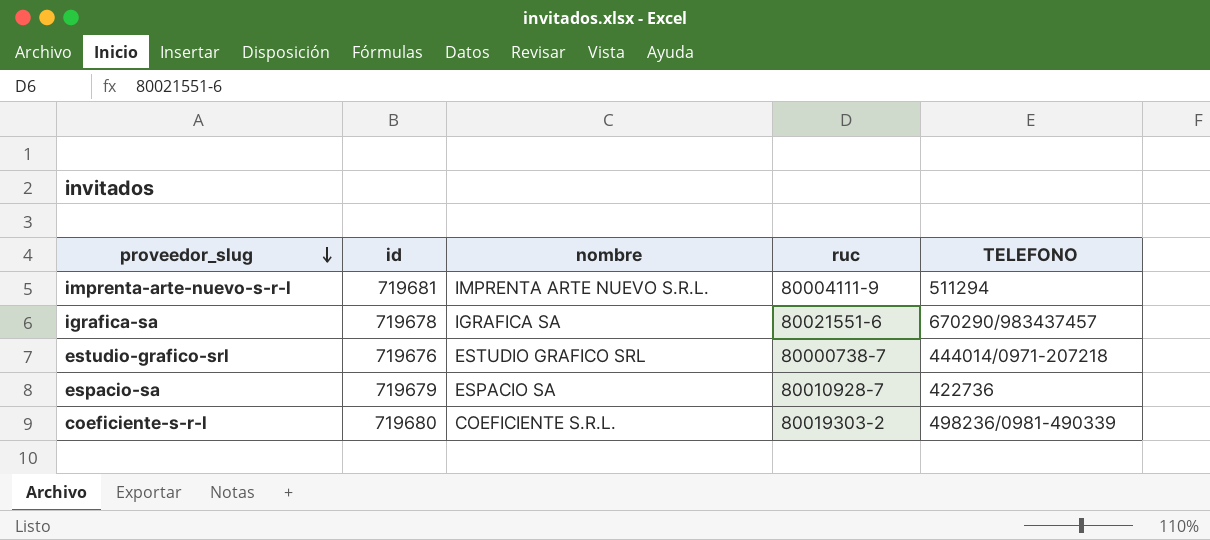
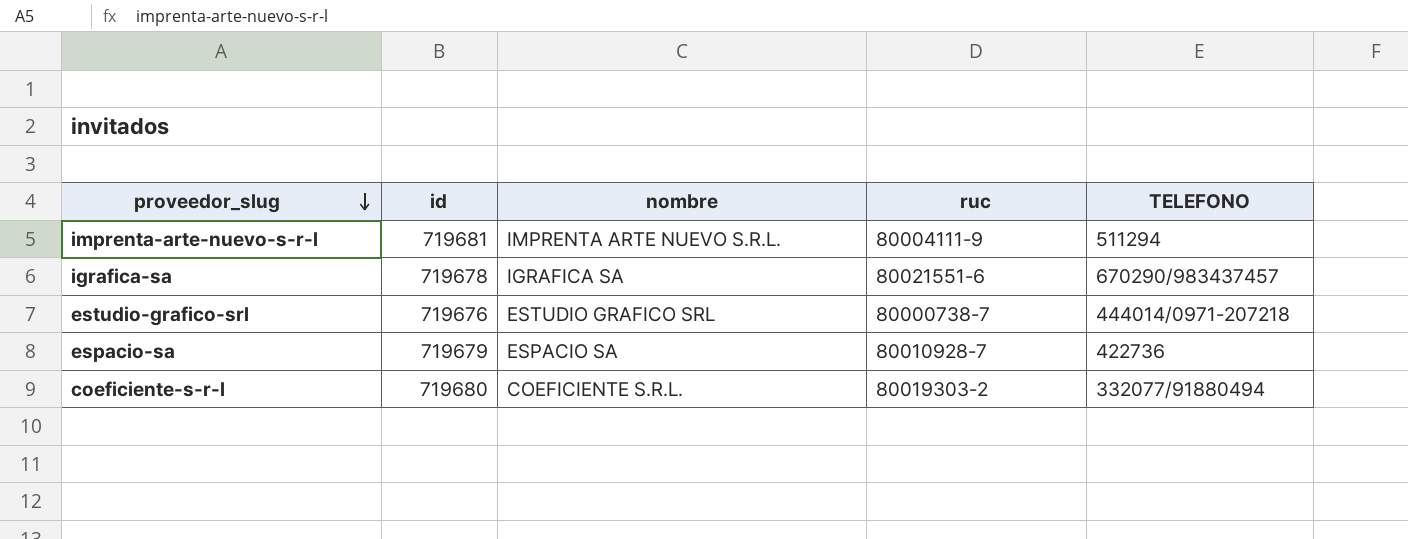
coeficiente-s-r-l | TELEFONO: 498236/0981-490339 -> 332077/91880494

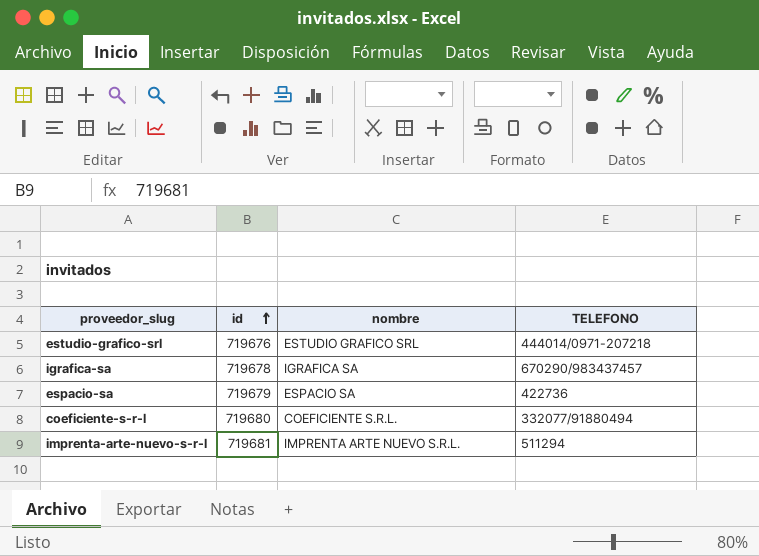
row order: proveedor_slug descending -> id ascending
column ruc | position: 4 -> none

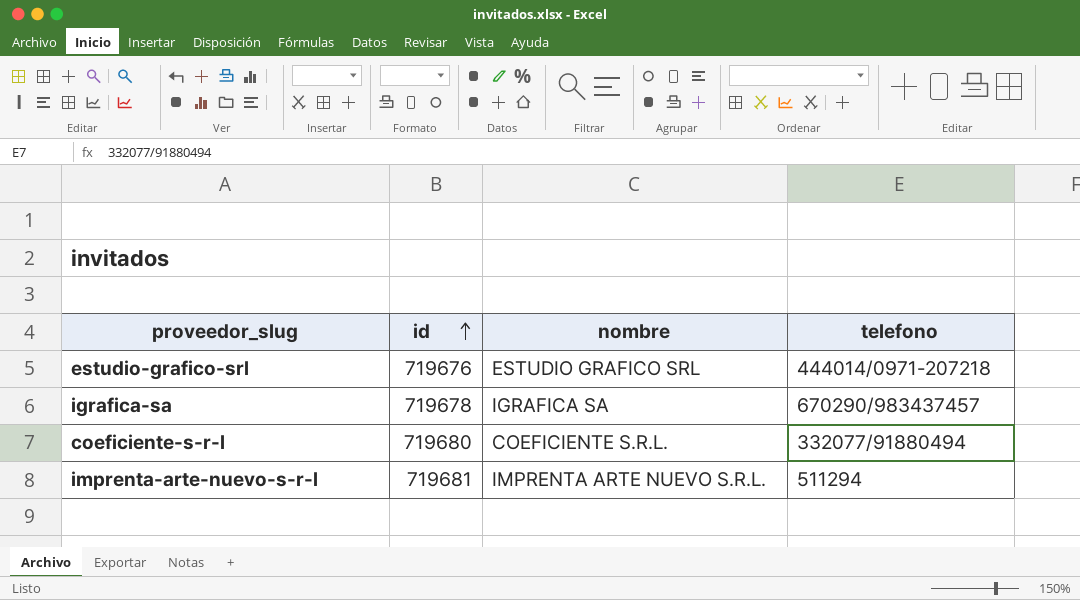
column name: TELEFONO -> telefono
row espacio-sa: 719679 | ESPACIO SA | 422736 -> none

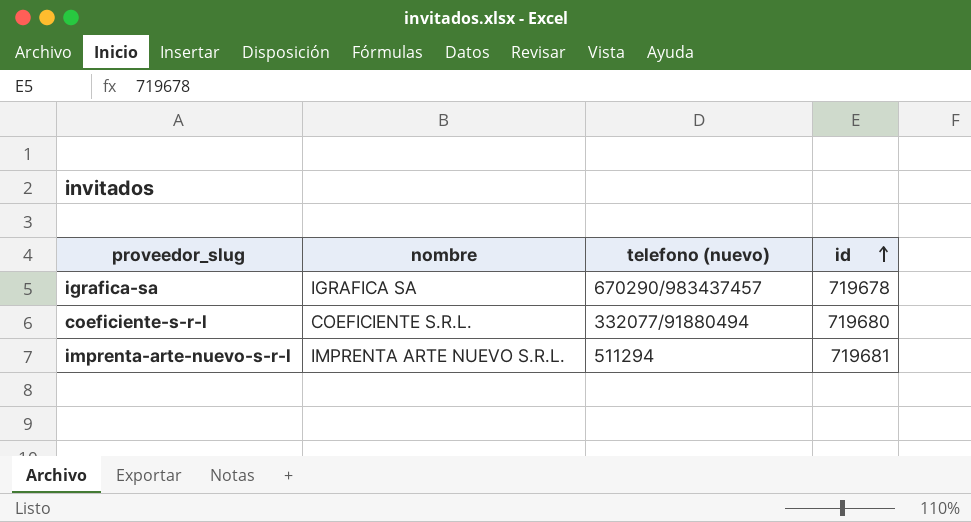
column name: telefono -> telefono (nuevo)
column id | position: 2 -> 4
row estudio-grafico-srl: 719676 | ESTUDIO GRAFICO SRL | 444014/0971-207218 -> none

